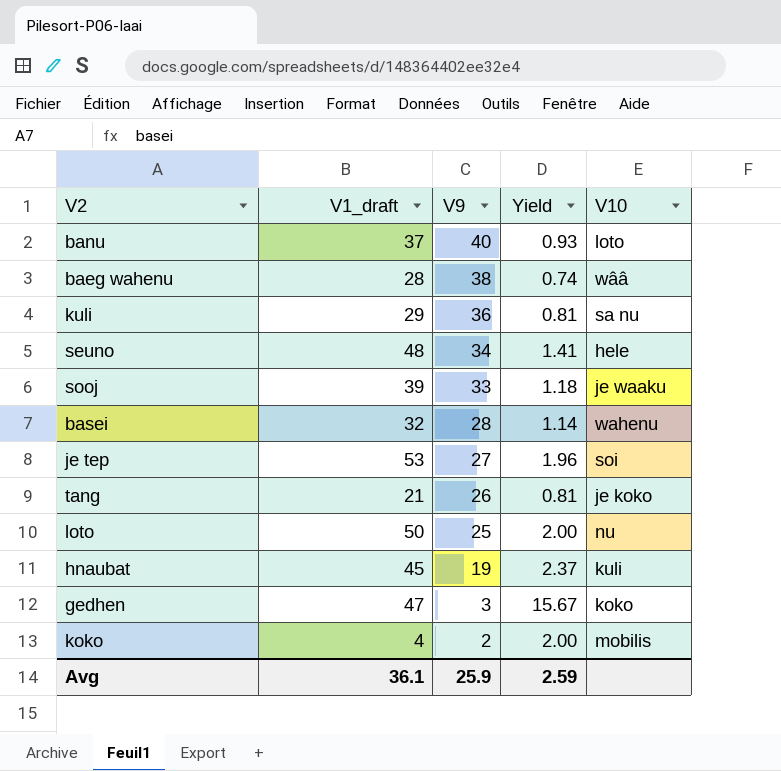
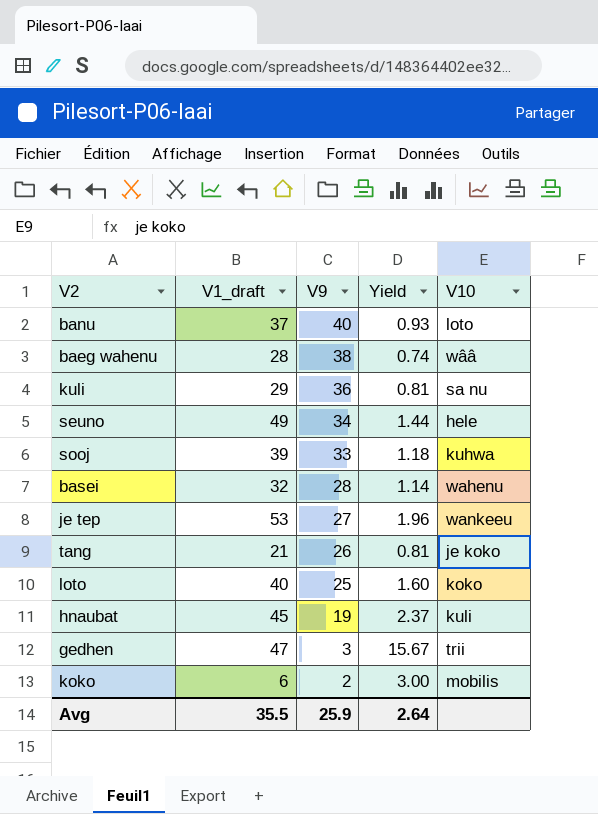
seuno | V1_draft: 48 -> 49
seuno | Yield: 1.41 -> 1.44
sooj | V10: je waaku -> kuhwa
je tep | V10: soi -> wankeeu
loto | V1_draft: 50 -> 40
loto | Yield: 2.00 -> 1.60
loto | V10: nu -> koko
gedhen | V10: koko -> trii
koko | V1_draft: 4 -> 6
koko | Yield: 2.00 -> 3.00
Avg | V1_draft: 36.1 -> 35.5
Avg | Yield: 2.59 -> 2.64

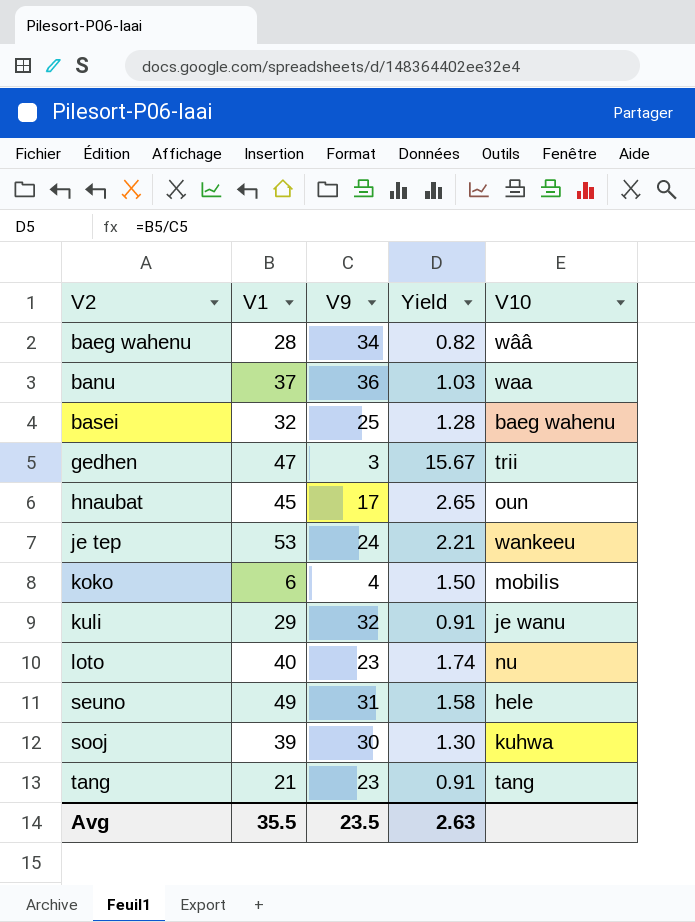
row order: V9 descending -> V2 ascending
column name: V1_draft -> V1
baeg wahenu | V9: 38 -> 34
baeg wahenu | Yield: 0.74 -> 0.82
banu | V9: 40 -> 36
banu | Yield: 0.93 -> 1.03
banu | V10: loto -> waa
basei | V9: 28 -> 25
basei | Yield: 1.14 -> 1.28
basei | V10: wahenu -> baeg wahenu
hnaubat | V9: 19 -> 17
hnaubat | Yield: 2.37 -> 2.65
hnaubat | V10: kuli -> oun
je tep | V9: 27 -> 24
je tep | Yield: 1.96 -> 2.21
koko | V9: 2 -> 4
koko | Yield: 3.00 -> 1.50
kuli | V9: 36 -> 32
kuli | Yield: 0.81 -> 0.91
kuli | V10: sa nu -> je wanu
loto | V9: 25 -> 23
loto | Yield: 1.60 -> 1.74
loto | V10: koko -> nu
seuno | V9: 34 -> 31
seuno | Yield: 1.44 -> 1.58
sooj | V9: 33 -> 30
sooj | Yield: 1.18 -> 1.30
tang | V9: 26 -> 23
tang | Yield: 0.81 -> 0.91
tang | V10: je koko -> tang
Avg | V9: 25.9 -> 23.5
Avg | Yield: 2.64 -> 2.63

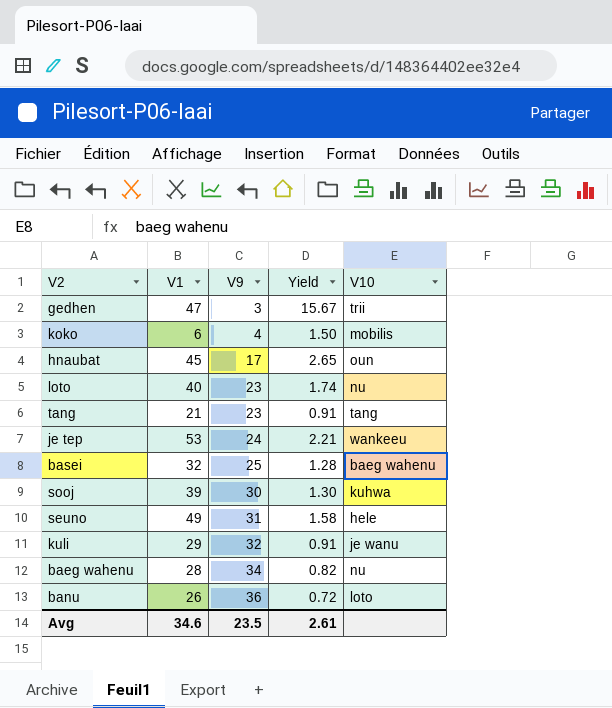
row order: V2 ascending -> V9 ascending
baeg wahenu | V10: wââ -> nu
banu | V1: 37 -> 26
banu | Yield: 1.03 -> 0.72
banu | V10: waa -> loto
Avg | V1: 35.5 -> 34.6
Avg | Yield: 2.63 -> 2.61

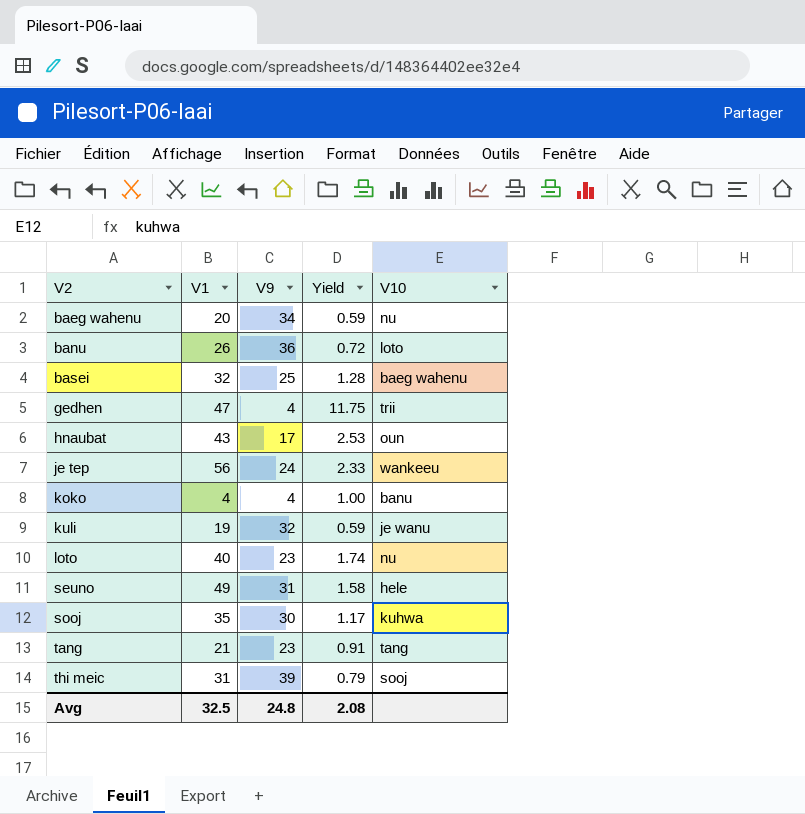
row order: V9 ascending -> V2 ascending
baeg wahenu | V1: 28 -> 20
baeg wahenu | Yield: 0.82 -> 0.59
gedhen | V9: 3 -> 4
gedhen | Yield: 15.67 -> 11.75
hnaubat | V1: 45 -> 43
hnaubat | Yield: 2.65 -> 2.53
je tep | V1: 53 -> 56
je tep | Yield: 2.21 -> 2.33
koko | V1: 6 -> 4
koko | Yield: 1.50 -> 1.00
koko | V10: mobilis -> banu
kuli | V1: 29 -> 19
kuli | Yield: 0.91 -> 0.59
sooj | V1: 39 -> 35
sooj | Yield: 1.30 -> 1.17
row thi meic: none -> 31 | 39 | 0.79 | sooj
Avg | V1: 34.6 -> 32.5
Avg | V9: 23.5 -> 24.8
Avg | Yield: 2.61 -> 2.08

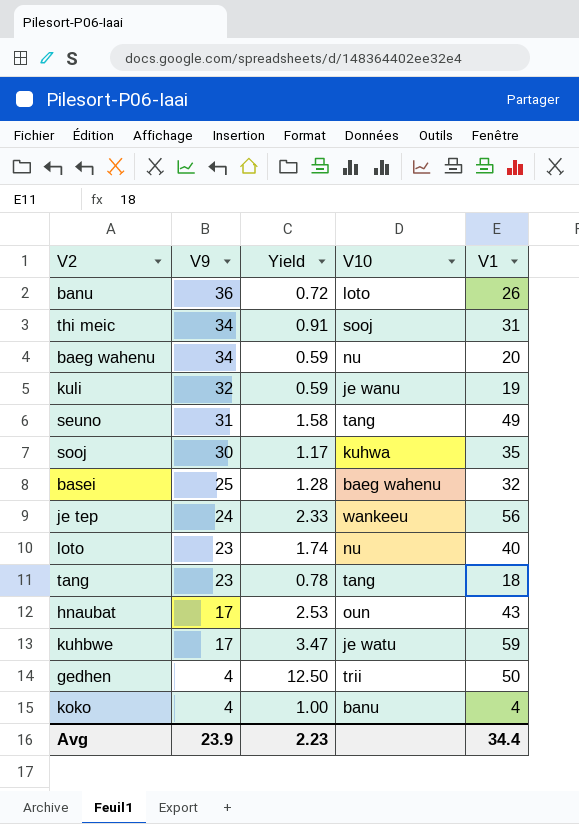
row order: V2 ascending -> V9 descending
column V1 | position: 2 -> 5
thi meic | V9: 39 -> 34
thi meic | Yield: 0.79 -> 0.91
seuno | V10: hele -> tang
tang | Yield: 0.91 -> 0.78
tang | V1: 21 -> 18
row kuhbwe: none -> 17 | 3.47 | je watu | 59
gedhen | Yield: 11.75 -> 12.50
gedhen | V1: 47 -> 50
Avg | V9: 24.8 -> 23.9
Avg | Yield: 2.08 -> 2.23
Avg | V1: 32.5 -> 34.4

